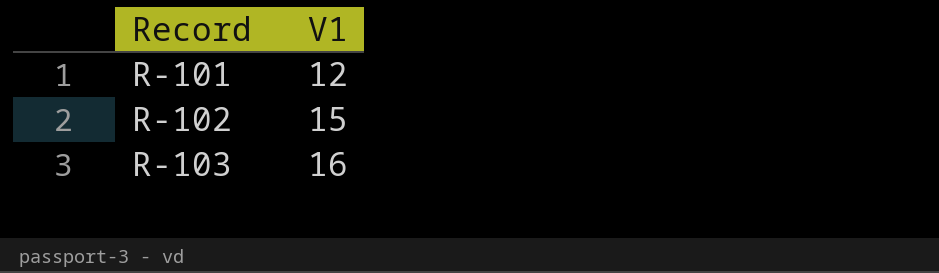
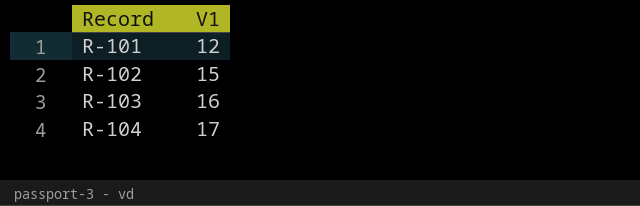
row R-104: none -> 17

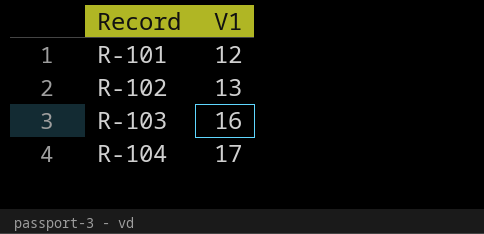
R-102 | V1: 15 -> 13

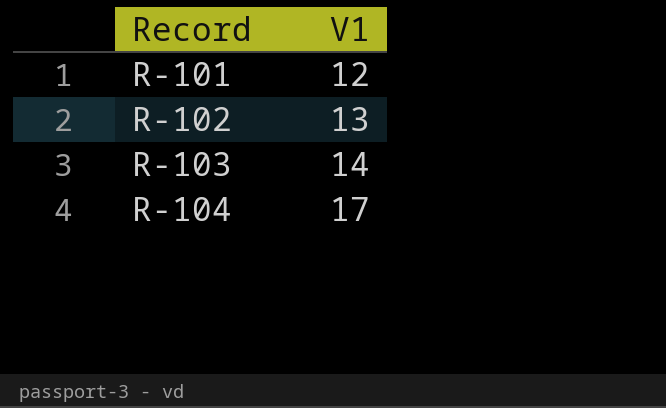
R-103 | V1: 16 -> 14

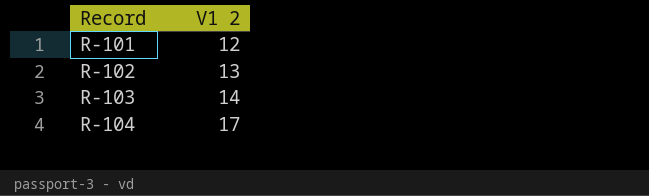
column name: V1 -> V1 2

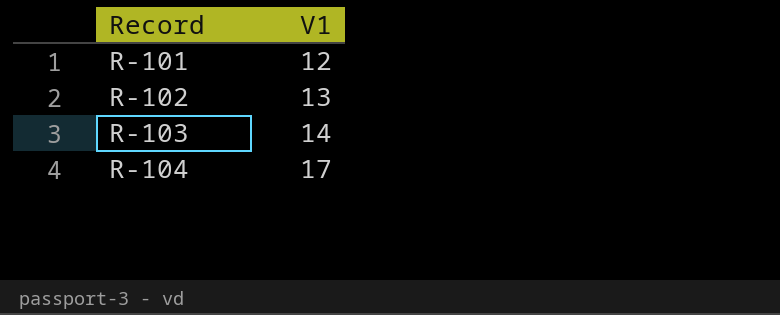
column name: V1 2 -> V1

